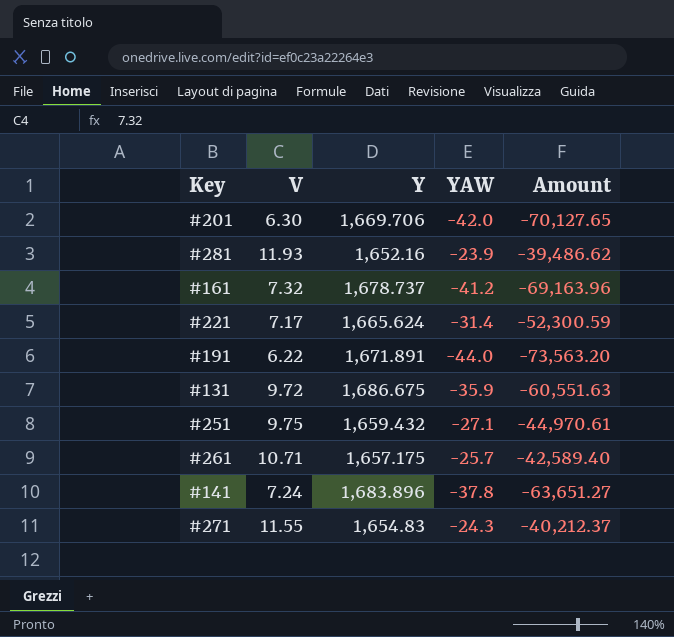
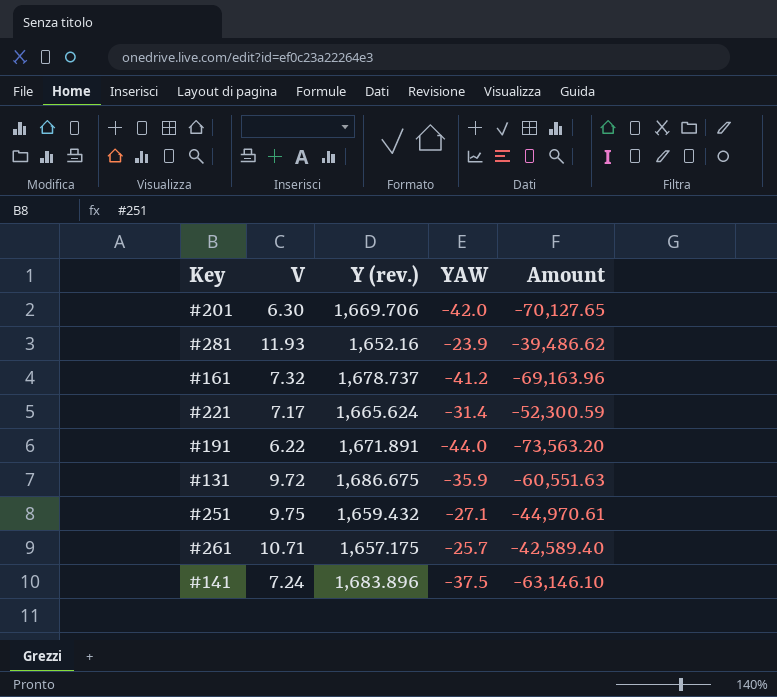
column name: Y -> Y (rev.)
row #271: 11.55 | 1,654.83 | -24.3 | -40,212.37 -> none
#141 | YAW: -37.8 -> -37.5
#141 | Amount: -63,651.27 -> -63,146.10

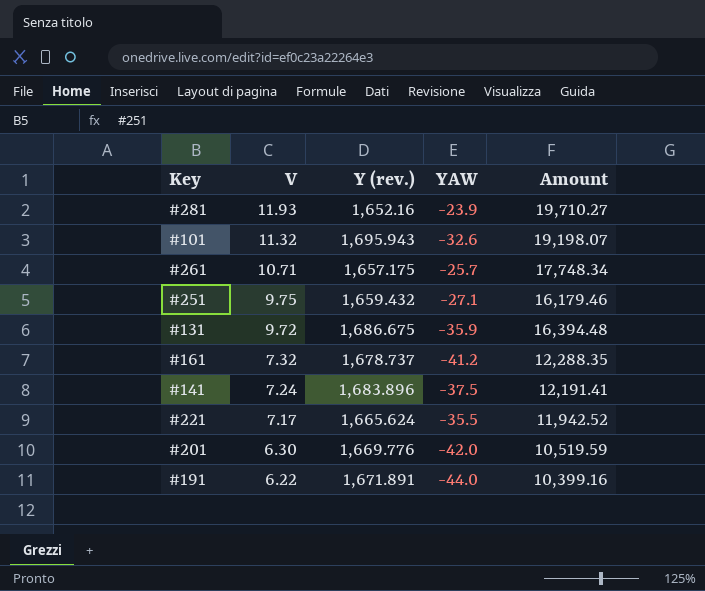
row order: none -> V descending
column Amount | formula: [Y (rev.)] * [YAW] -> [V] * [Y (rev.)]
row #101: none -> 11.32 | 1,695.943 | -32.6 | 19,198.07
#221 | YAW: -31.4 -> -35.5
#201 | Y (rev.): 1,669.706 -> 1,669.776

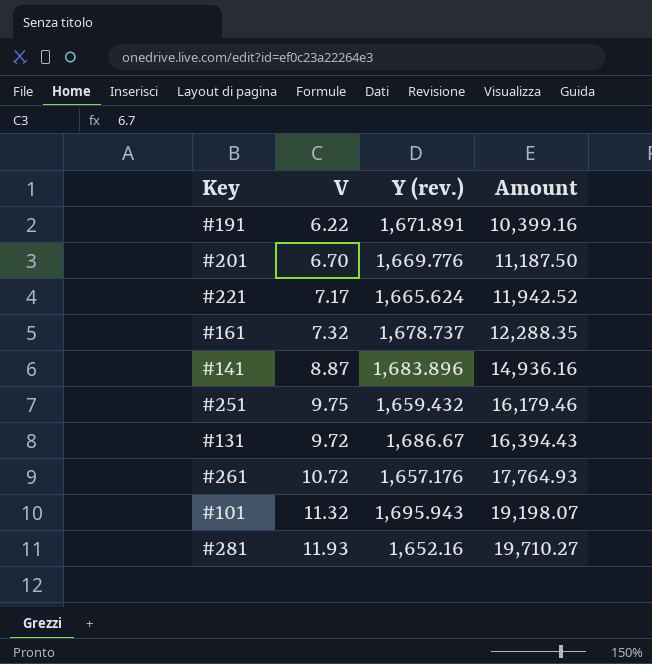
row order: V descending -> Amount ascending
column YAW | position: 4 -> none
#201 | V: 6.30 -> 6.70
#201 | Amount: 10,519.59 -> 11,187.50
#141 | V: 7.24 -> 8.87
#141 | Amount: 12,191.41 -> 14,936.16
#131 | Y (rev.): 1,686.675 -> 1,686.67
#131 | Amount: 16,394.48 -> 16,394.43
#261 | V: 10.71 -> 10.72
#261 | Y (rev.): 1,657.175 -> 1,657.176
#261 | Amount: 17,748.34 -> 17,764.93

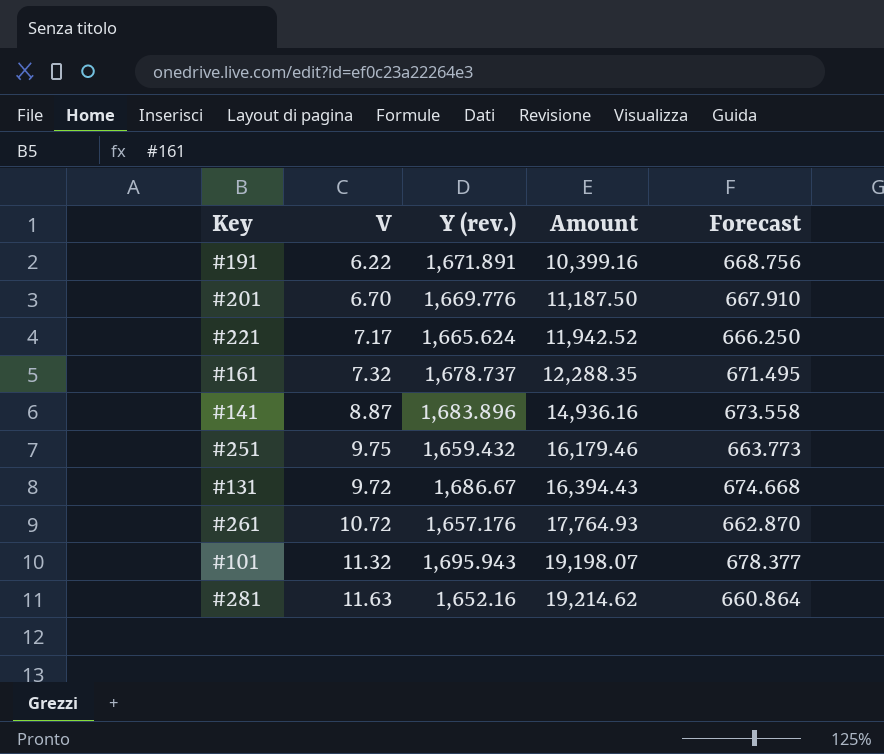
column Forecast | formula: none -> [Y (rev.)] * 0.4
#281 | V: 11.93 -> 11.63
#281 | Amount: 19,710.27 -> 19,214.62

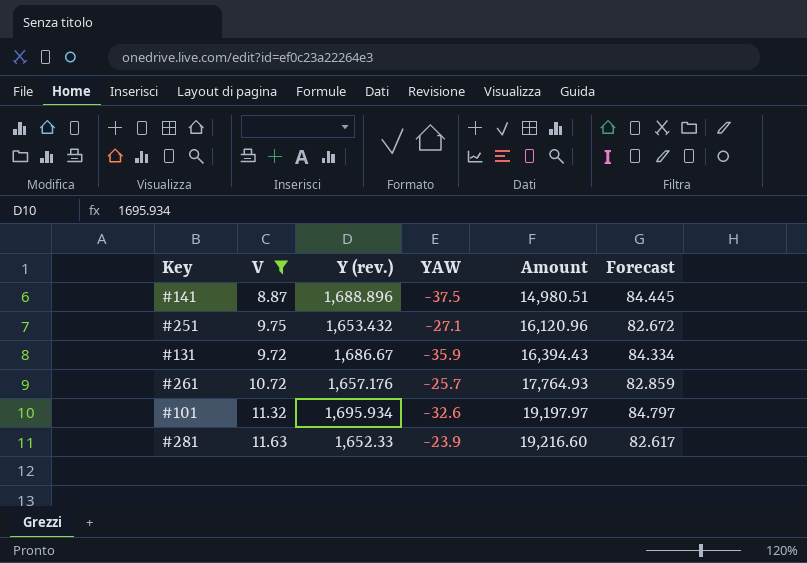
filter: none -> V >= 8.87
column YAW | position: none -> 4
column Forecast | formula: [Y (rev.)] * 0.4 -> [Y (rev.)] * 0.05
#141 | Y (rev.): 1,683.896 -> 1,688.896
#141 | Amount: 14,936.16 -> 14,980.51
#251 | Y (rev.): 1,659.432 -> 1,653.432
#251 | Amount: 16,179.46 -> 16,120.96
#101 | Y (rev.): 1,695.943 -> 1,695.934
#101 | Amount: 19,198.07 -> 19,197.97
#281 | Y (rev.): 1,652.16 -> 1,652.33
#281 | Amount: 19,214.62 -> 19,216.60

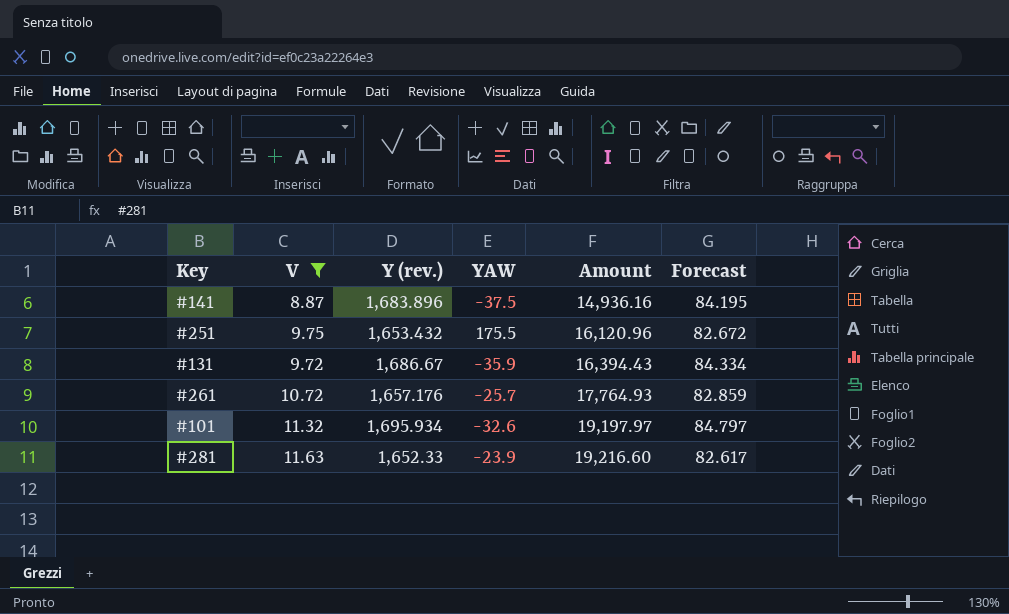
#141 | Y (rev.): 1,688.896 -> 1,683.896
#141 | Amount: 14,980.51 -> 14,936.16
#141 | Forecast: 84.445 -> 84.195
#251 | YAW: -27.1 -> 175.5

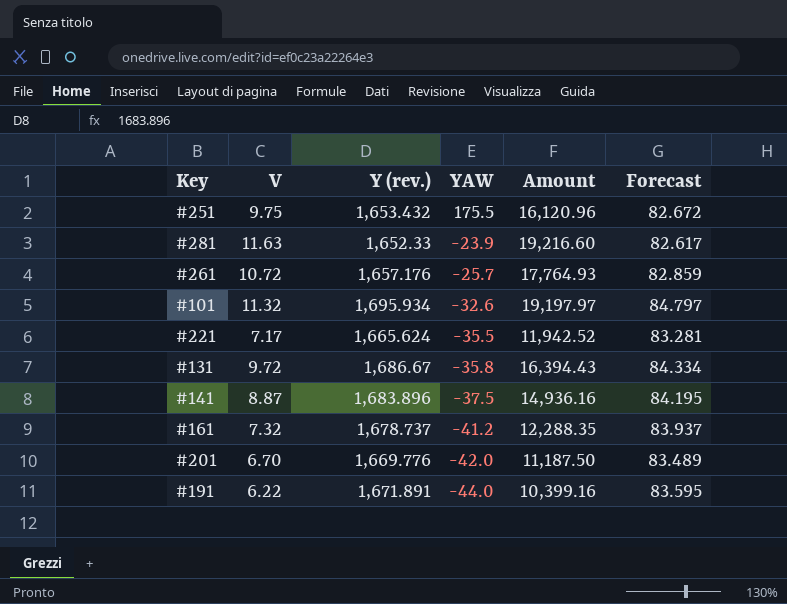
filter: V >= 8.87 -> none
row order: Amount ascending -> YAW descending
#131 | YAW: -35.9 -> -35.8

